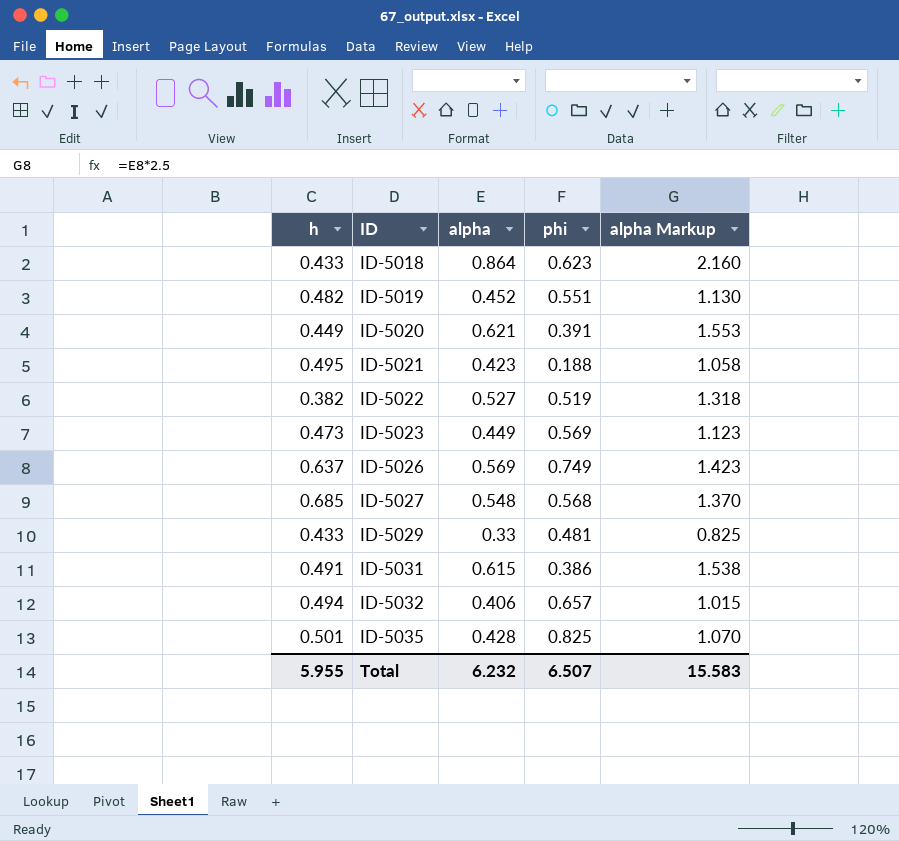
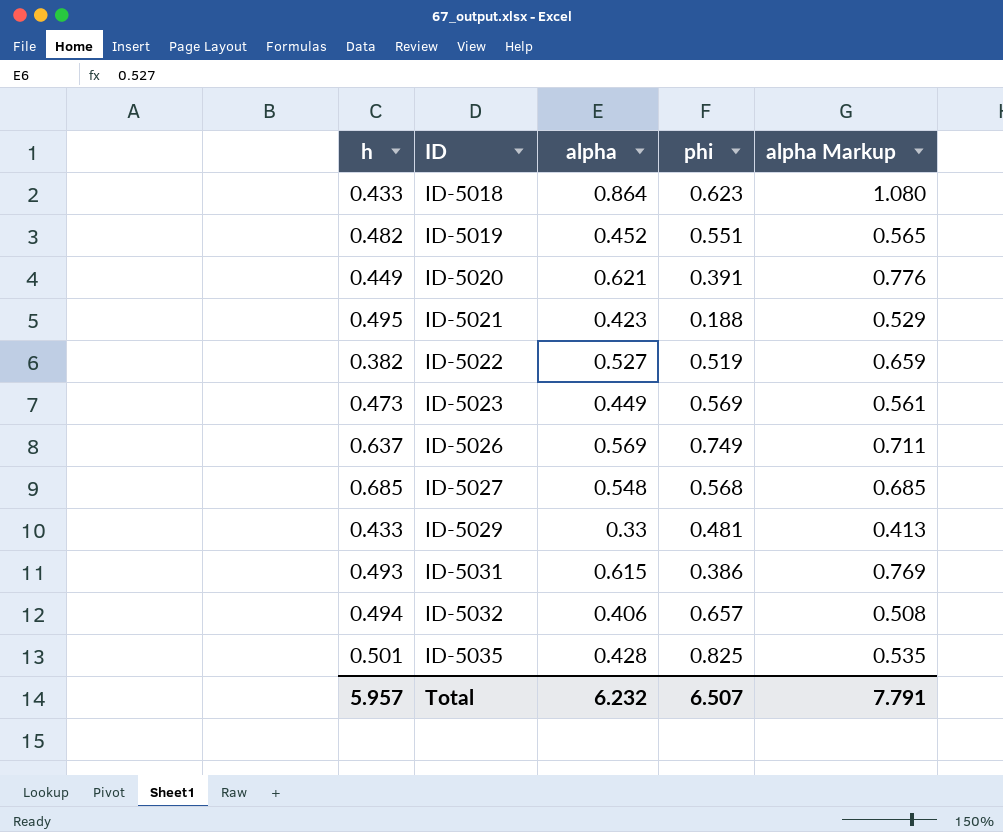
column alpha Markup | formula: [alpha] * 2.5 -> [alpha] * 1.25
ID-5031 | h: 0.491 -> 0.493
Total | h: 5.955 -> 5.957
Total | alpha Markup: 15.583 -> 7.791

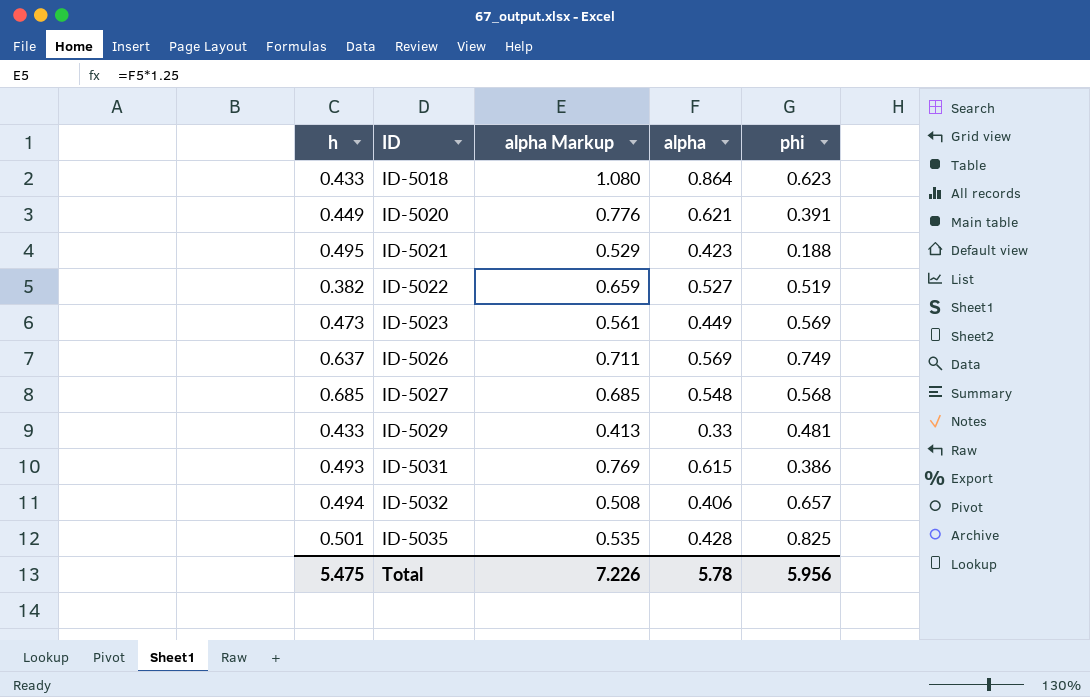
column alpha Markup | position: 5 -> 3
row ID-5019: 0.482 | 0.452 | 0.551 | 0.565 -> none
Total | h: 5.957 -> 5.475
Total | alpha Markup: 7.791 -> 7.226
Total | alpha: 6.232 -> 5.78
Total | phi: 6.507 -> 5.956

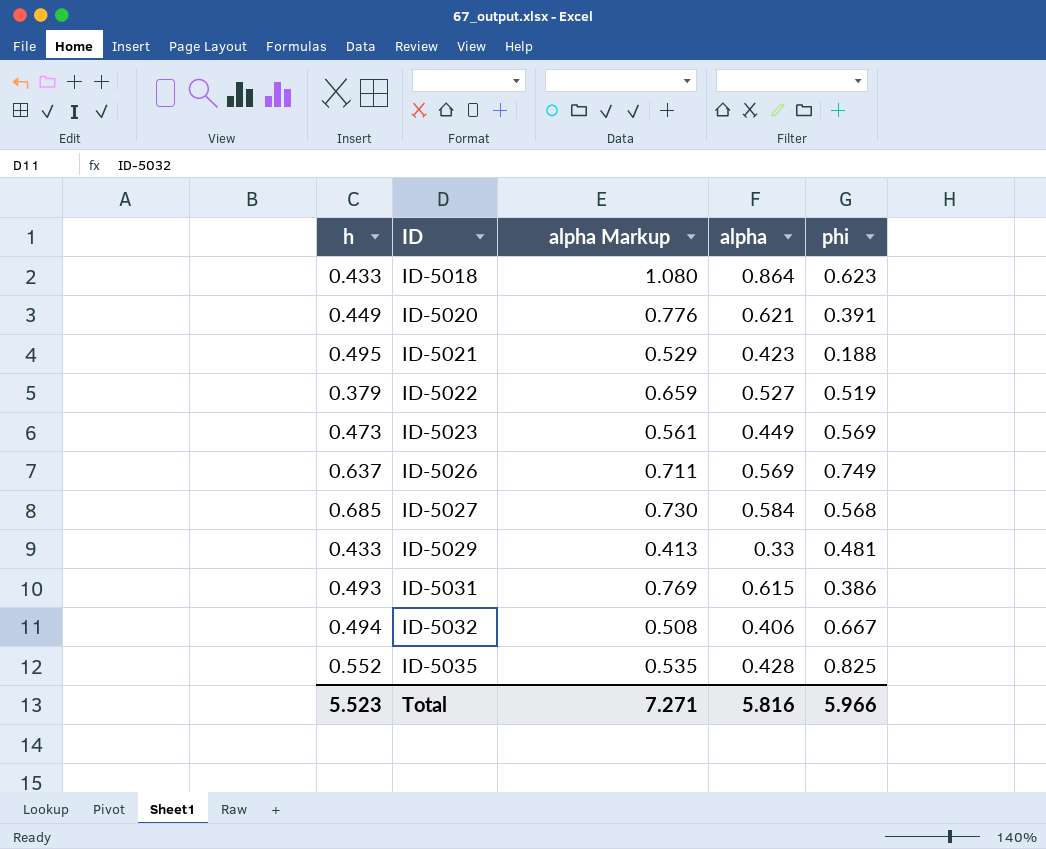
ID-5022 | h: 0.382 -> 0.379
ID-5027 | alpha Markup: 0.685 -> 0.730
ID-5027 | alpha: 0.548 -> 0.584
ID-5032 | phi: 0.657 -> 0.667
ID-5035 | h: 0.501 -> 0.552
Total | h: 5.475 -> 5.523
Total | alpha Markup: 7.226 -> 7.271
Total | alpha: 5.78 -> 5.816
Total | phi: 5.956 -> 5.966

